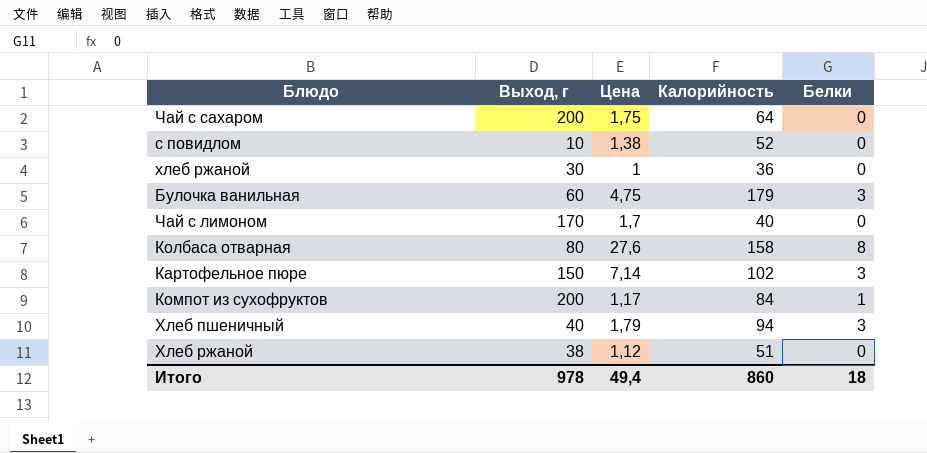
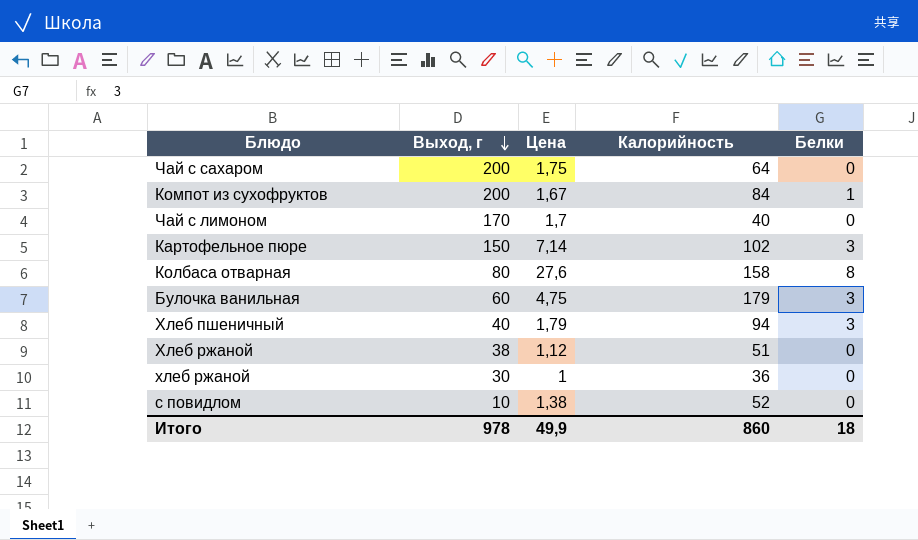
row order: none -> Выход, г descending
Компот из сухофруктов | Цена: 1,17 -> 1,67
Итого | Цена: 49,4 -> 49,9

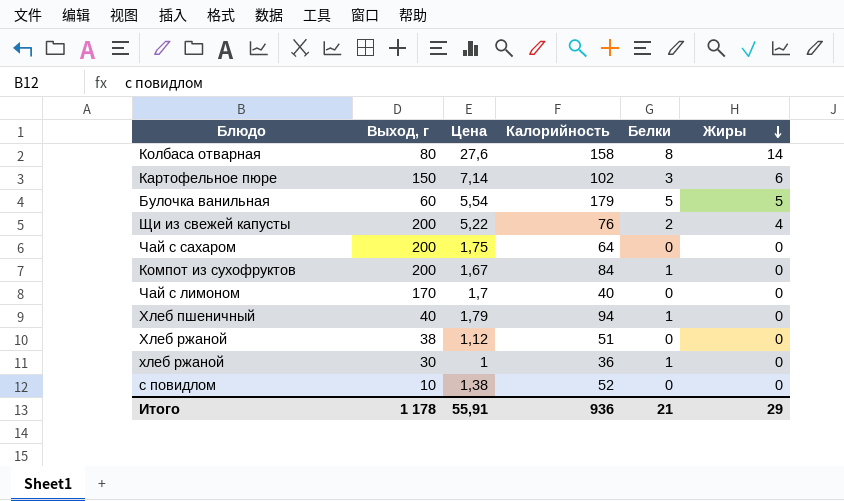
row order: Выход, г descending -> Жиры descending
column Жиры | position: none -> 6
Булочка ванильная | Цена: 4,75 -> 5,54
Булочка ванильная | Белки: 3 -> 5
row Щи из свежей капусты: none -> 200 | 5,22 | 76 | 2 | 4
Хлеб пшеничный | Белки: 3 -> 1
хлеб ржаной | Белки: 0 -> 1
Итого | Выход, г: 978 -> 1 178
Итого | Цена: 49,9 -> 55,91
Итого | Калорийность: 860 -> 936
Итого | Белки: 18 -> 21

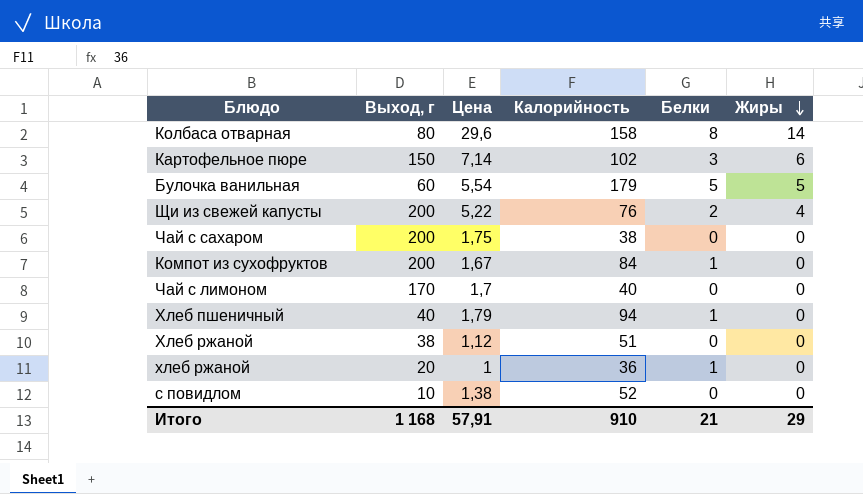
Колбаса отварная | Цена: 27,6 -> 29,6
Чай с сахаром | Калорийность: 64 -> 38
хлеб ржаной | Выход, г: 30 -> 20
Итого | Выход, г: 1 178 -> 1 168
Итого | Цена: 55,91 -> 57,91
Итого | Калорийность: 936 -> 910

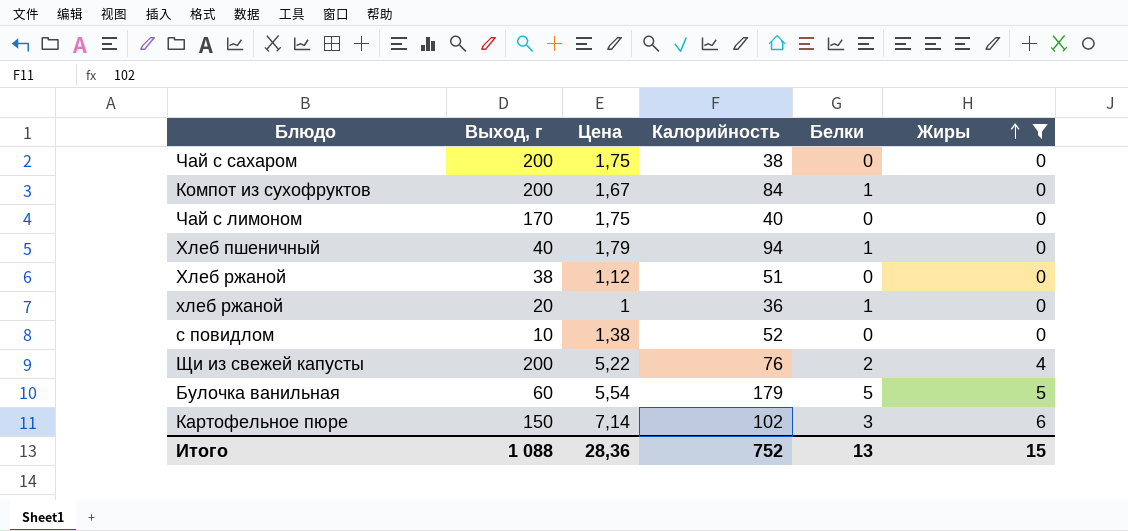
filter: none -> Жиры != 14
row order: Жиры descending -> Жиры ascending
Чай с лимоном | Цена: 1,7 -> 1,75
Итого | Выход, г: 1 168 -> 1 088
Итого | Цена: 57,91 -> 28,36
Итого | Калорийность: 910 -> 752
Итого | Белки: 21 -> 13
Итого | Жиры: 29 -> 15

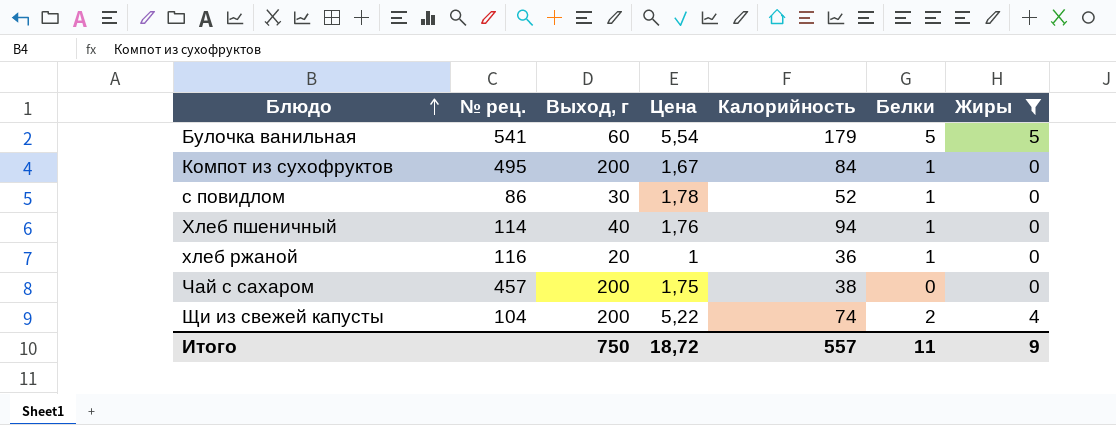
row order: Жиры ascending -> Блюдо ascending
column № рец. | position: none -> 2
row Чай с лимоном: 170 | 1,75 | 40 | 0 | 0 -> none
row Хлеб ржаной: 38 | 1,12 | 51 | 0 | 0 -> none
row Картофельное пюре: 150 | 7,14 | 102 | 3 | 6 -> none
с повидлом | Выход, г: 10 -> 30
с повидлом | Цена: 1,38 -> 1,78
с повидлом | Белки: 0 -> 1
Хлеб пшеничный | Цена: 1,79 -> 1,76
Щи из свежей капусты | Калорийность: 76 -> 74
Итого | Выход, г: 1 088 -> 750
Итого | Цена: 28,36 -> 18,72
Итого | Калорийность: 752 -> 557
Итого | Белки: 13 -> 11
Итого | Жиры: 15 -> 9

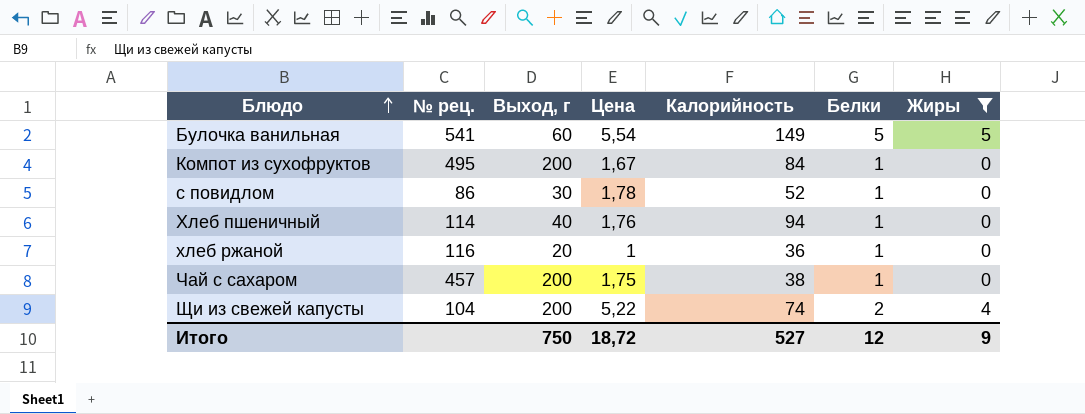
Булочка ванильная | Калорийность: 179 -> 149
Чай с сахаром | Белки: 0 -> 1
Итого | Калорийность: 557 -> 527
Итого | Белки: 11 -> 12

